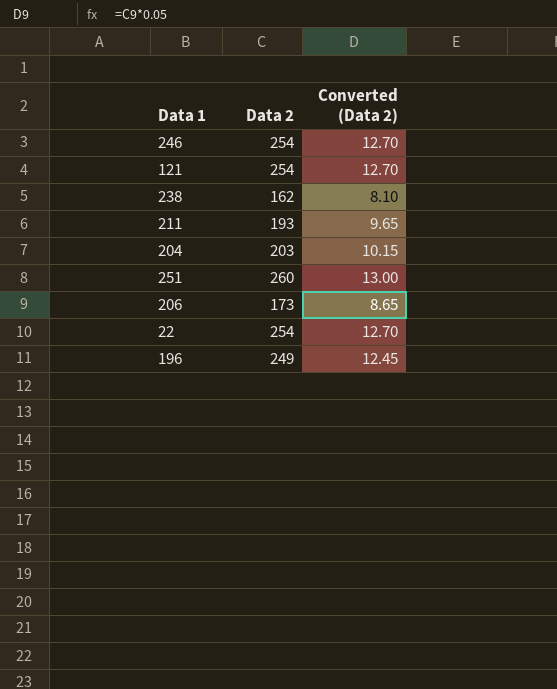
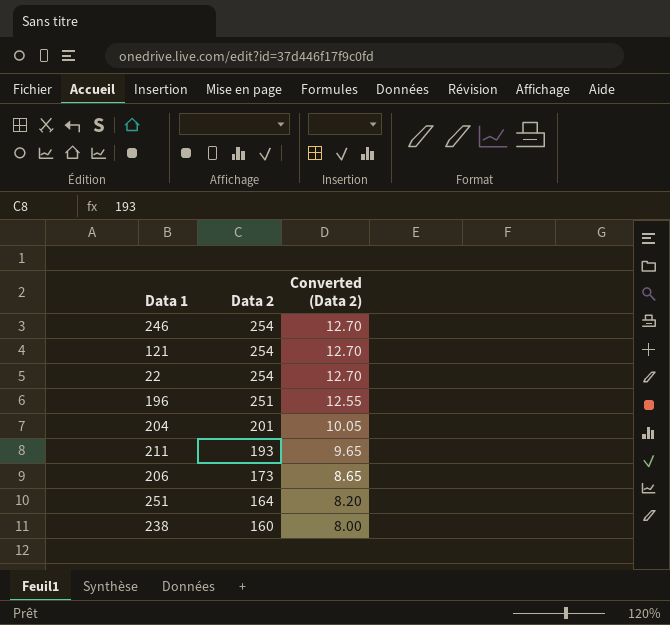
row order: none -> Data 2 descending
196 | Data 2: 249 -> 251
196 | Converted (Data 2): 12.45 -> 12.55
204 | Data 2: 203 -> 201
204 | Converted (Data 2): 10.15 -> 10.05
251 | Data 2: 260 -> 164
251 | Converted (Data 2): 13.00 -> 8.20
238 | Data 2: 162 -> 160
238 | Converted (Data 2): 8.10 -> 8.00

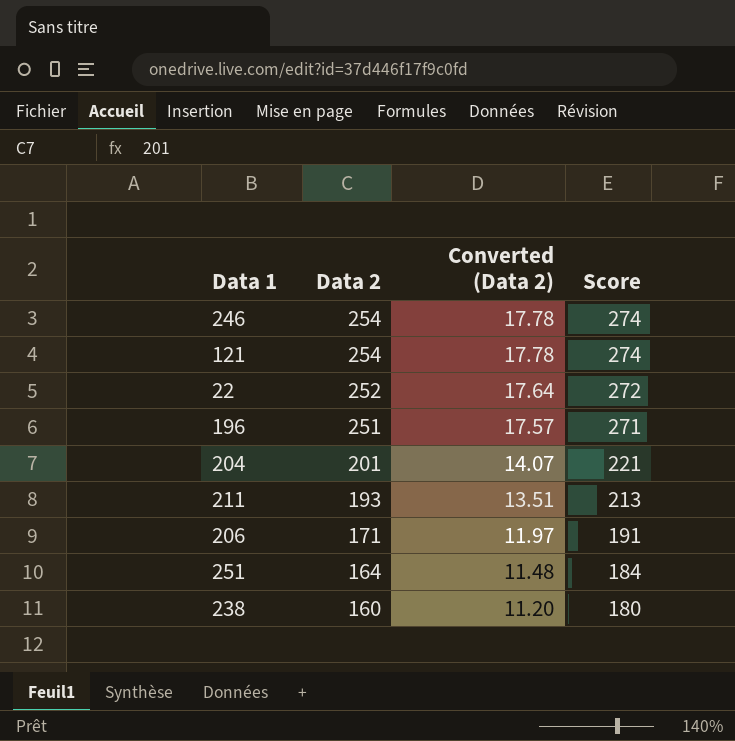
column Converted (Data 2) | formula: [Data 2] * 0.05 -> [Data 2] * 0.07
column Score | formula: none -> [Data 2] + 20
22 | Data 2: 254 -> 252
206 | Data 2: 173 -> 171

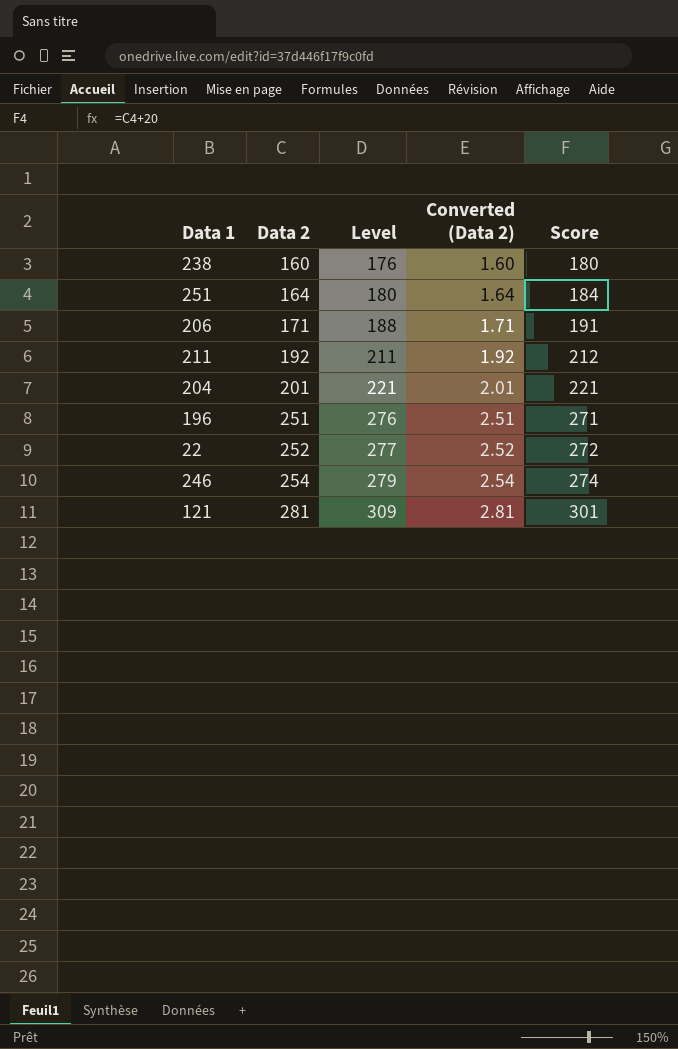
row order: Data 2 descending -> Data 2 ascending
column Level | formula: none -> [Data 2] * 1.1
column Converted (Data 2) | formula: [Data 2] * 0.07 -> [Data 2] * 0.01
211 | Data 2: 193 -> 192
211 | Score: 213 -> 212
121 | Data 2: 254 -> 281
121 | Score: 274 -> 301

